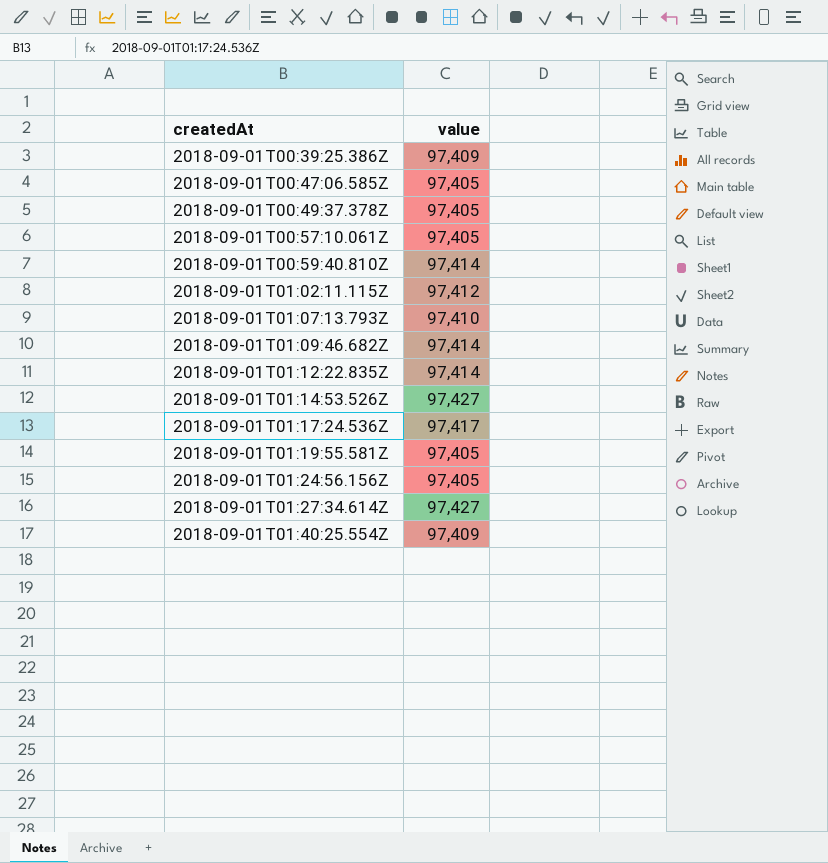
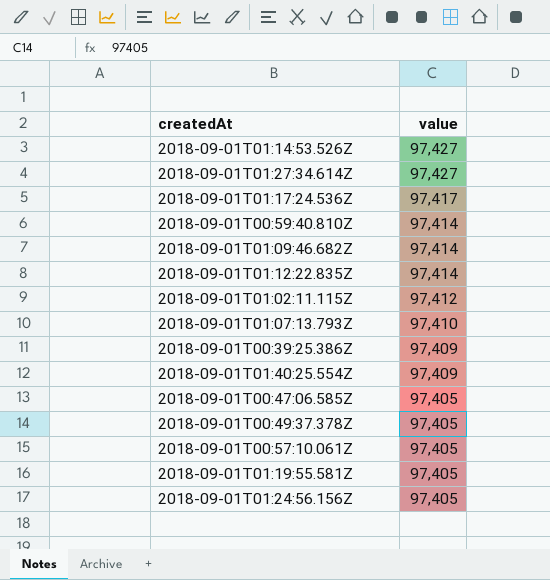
row order: createdAt ascending -> value descending

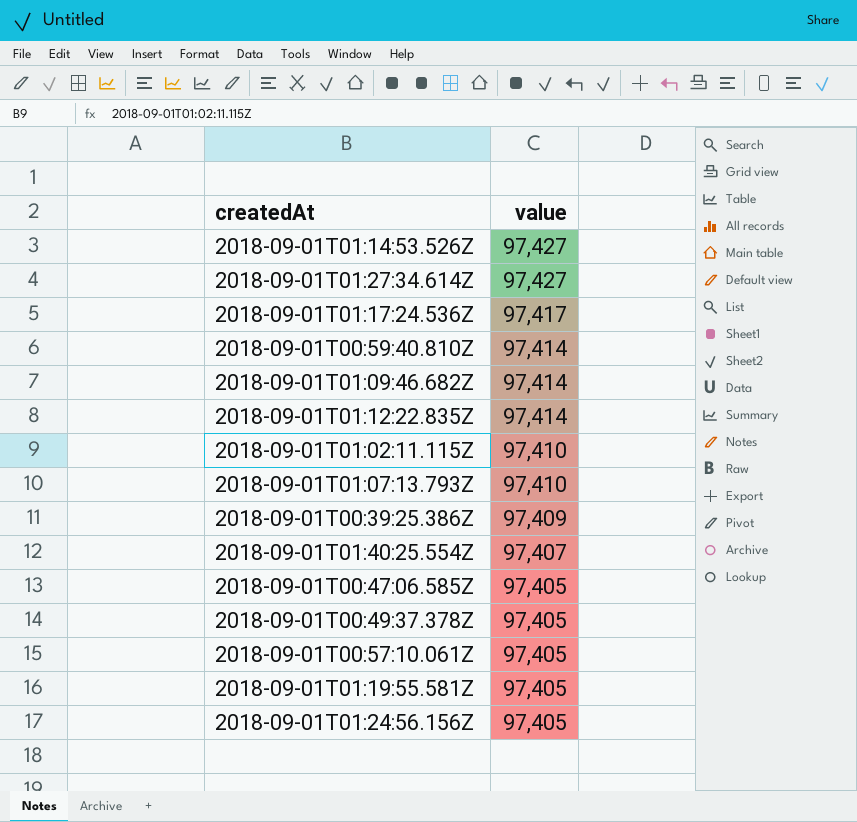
2018-09-01T01:02:11.115Z | value: 97,412 -> 97,410
2018-09-01T01:40:25.554Z | value: 97,409 -> 97,407

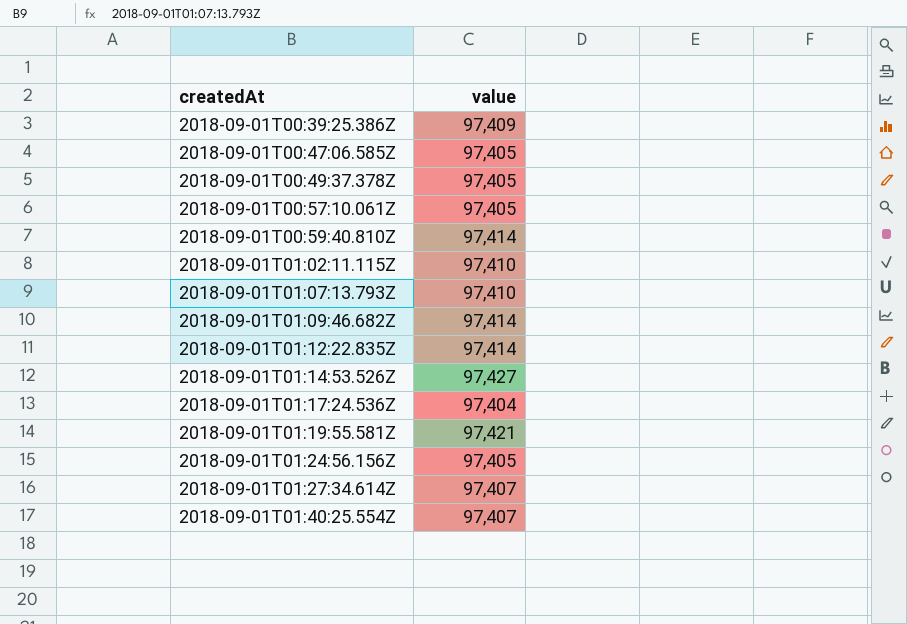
row order: value descending -> createdAt ascending
2018-09-01T01:17:24.536Z | value: 97,417 -> 97,404
2018-09-01T01:19:55.581Z | value: 97,405 -> 97,421
2018-09-01T01:27:34.614Z | value: 97,427 -> 97,407

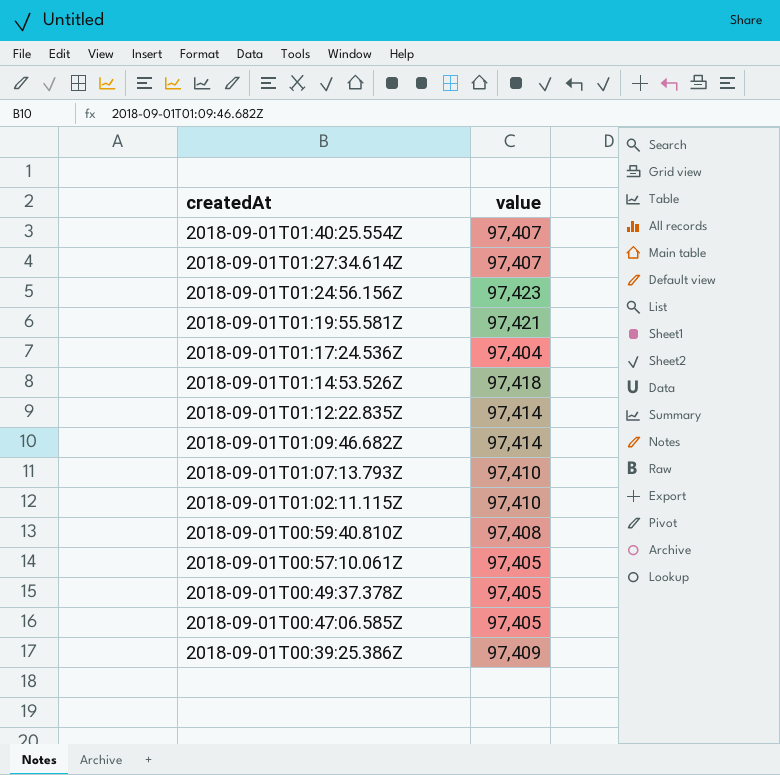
row order: createdAt ascending -> createdAt descending
2018-09-01T01:24:56.156Z | value: 97,405 -> 97,423
2018-09-01T01:14:53.526Z | value: 97,427 -> 97,418
2018-09-01T00:59:40.810Z | value: 97,414 -> 97,408

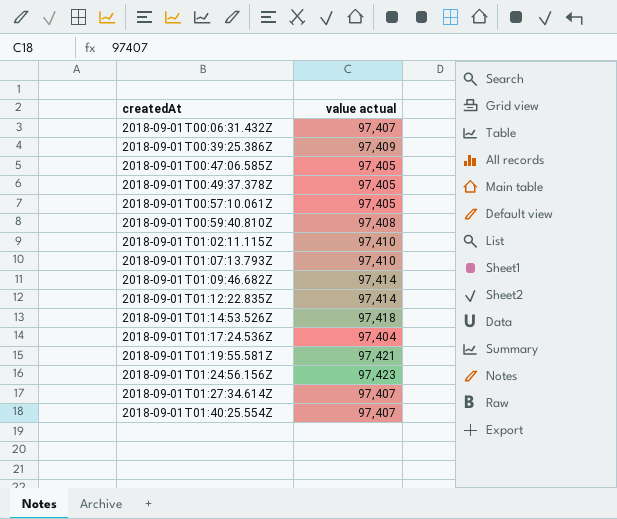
row order: createdAt descending -> createdAt ascending
column name: value -> value actual
row 2018-09-01T00:06:31.432Z: none -> 97,407

